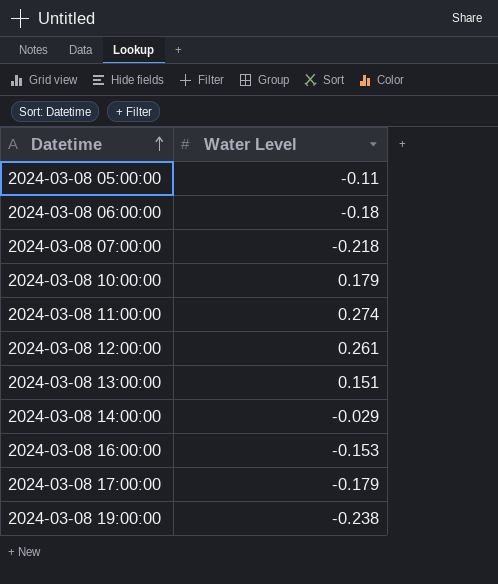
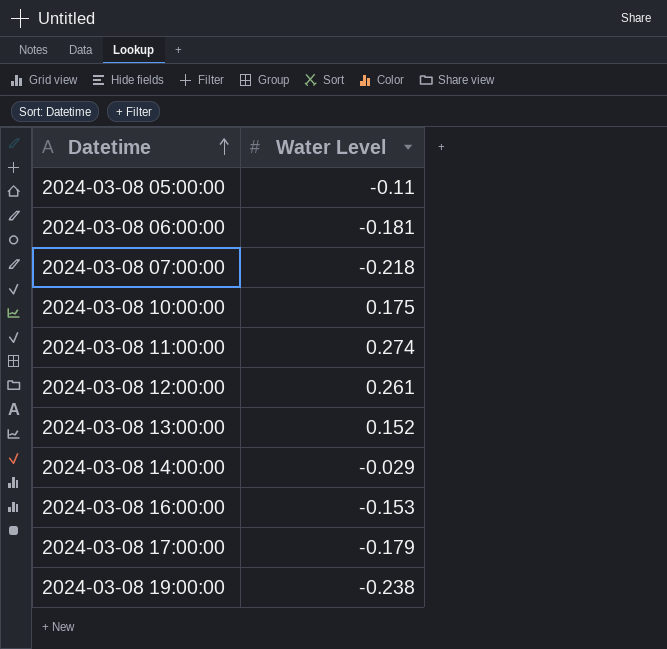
2024-03-08 06:00:00 | Water Level: -0.18 -> -0.181
2024-03-08 10:00:00 | Water Level: 0.179 -> 0.175
2024-03-08 13:00:00 | Water Level: 0.151 -> 0.152

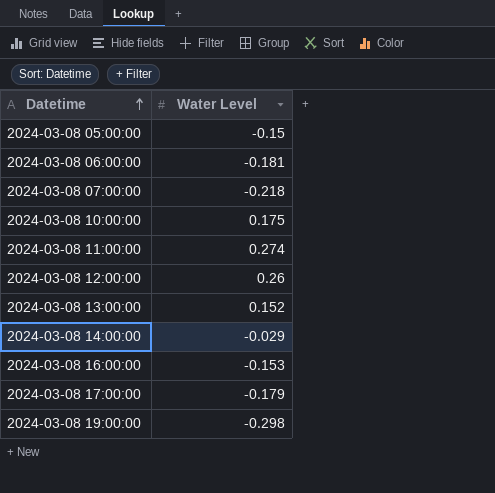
2024-03-08 05:00:00 | Water Level: -0.11 -> -0.15
2024-03-08 12:00:00 | Water Level: 0.261 -> 0.26
2024-03-08 19:00:00 | Water Level: -0.238 -> -0.298

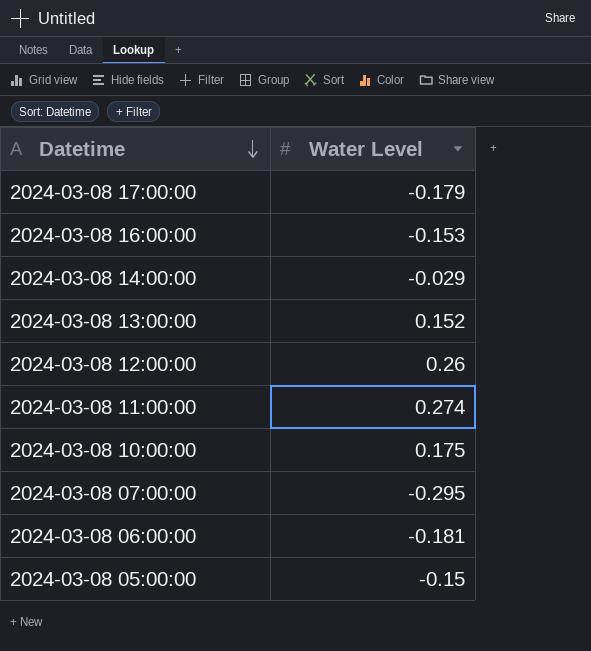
row order: Datetime ascending -> Datetime descending
row 2024-03-08 19:00:00: -0.298 -> none
2024-03-08 07:00:00 | Water Level: -0.218 -> -0.295

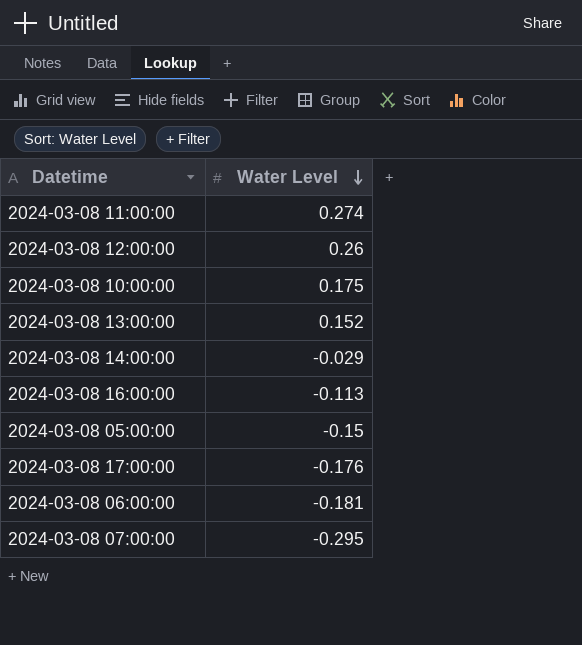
row order: Datetime descending -> Water Level descending
2024-03-08 16:00:00 | Water Level: -0.153 -> -0.113
2024-03-08 17:00:00 | Water Level: -0.179 -> -0.176

